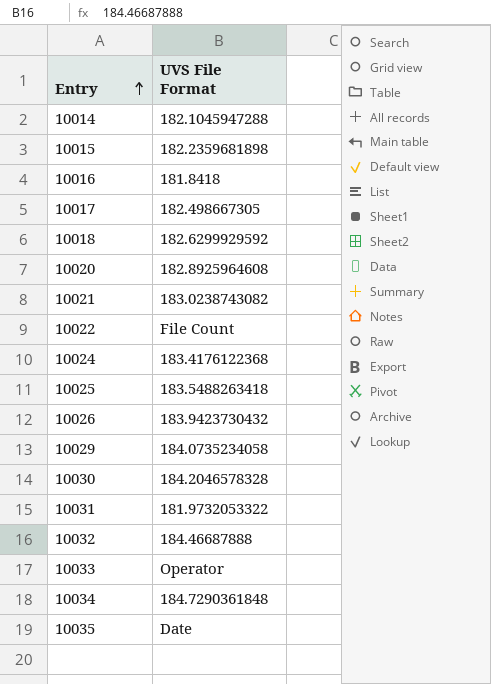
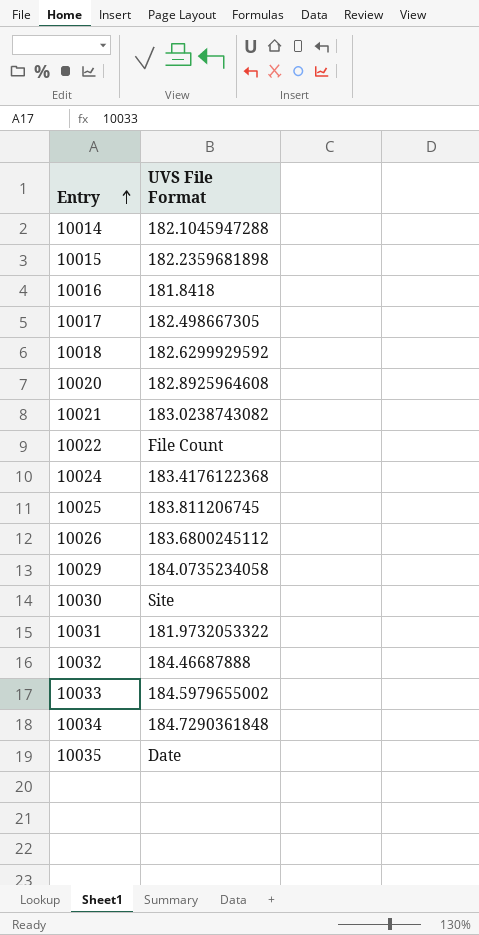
10025 | UVS File Format: 183.5488263418 -> 183.811206745
10026 | UVS File Format: 183.9423730432 -> 183.6800245112
10030 | UVS File Format: 184.2046578328 -> Site
10033 | UVS File Format: Operator -> 184.5979655002

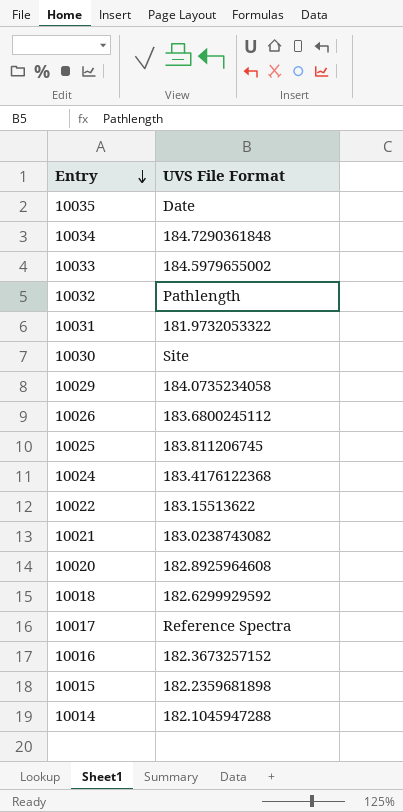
row order: Entry ascending -> Entry descending
10032 | UVS File Format: 184.46687888 -> Pathlength
10022 | UVS File Format: File Count -> 183.15513622
10017 | UVS File Format: 182.498667305 -> Reference Spectra
10016 | UVS File Format: 181.8418 -> 182.3673257152

